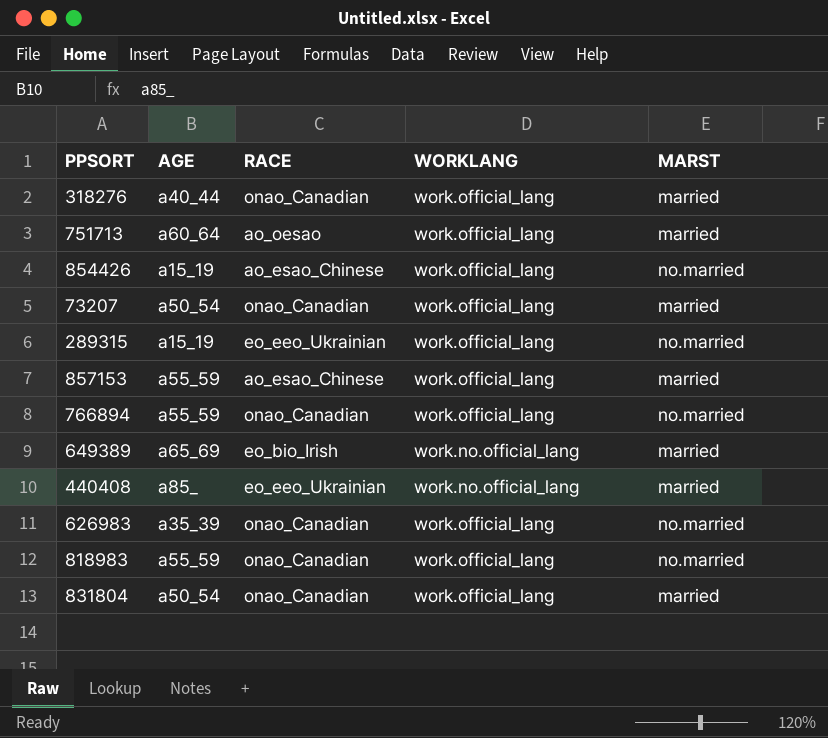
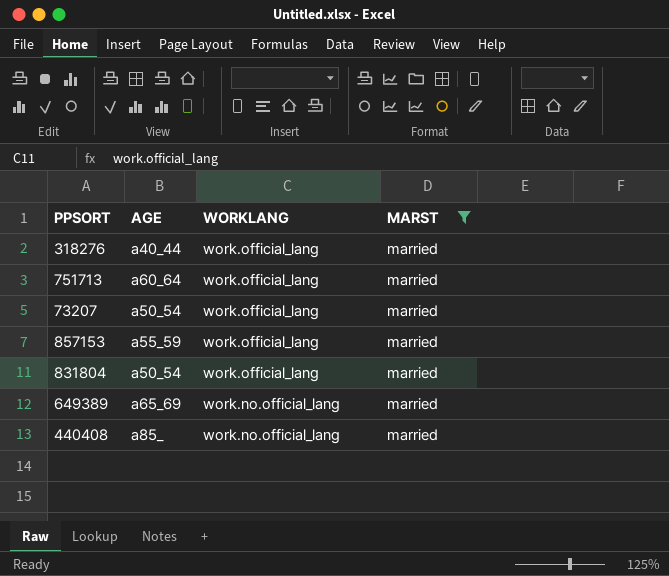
filter: none -> MARST = married
row order: none -> WORKLANG descending
column RACE | position: 3 -> none

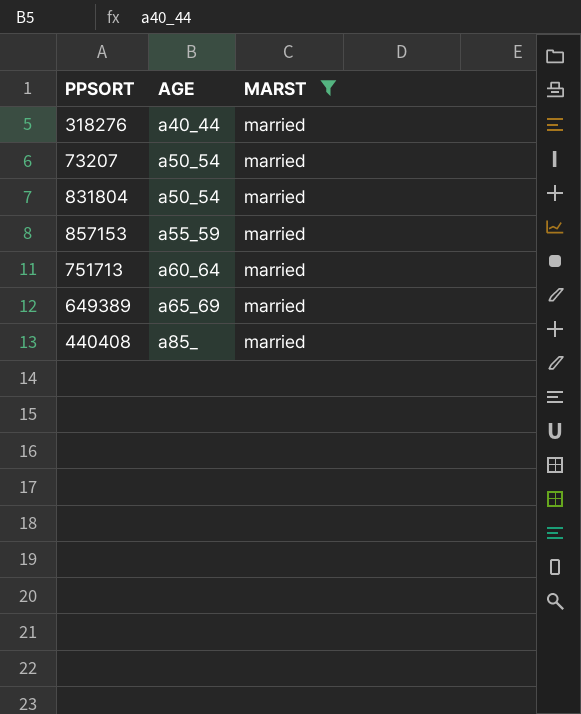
row order: WORKLANG descending -> AGE ascending
column WORKLANG | position: 3 -> none

